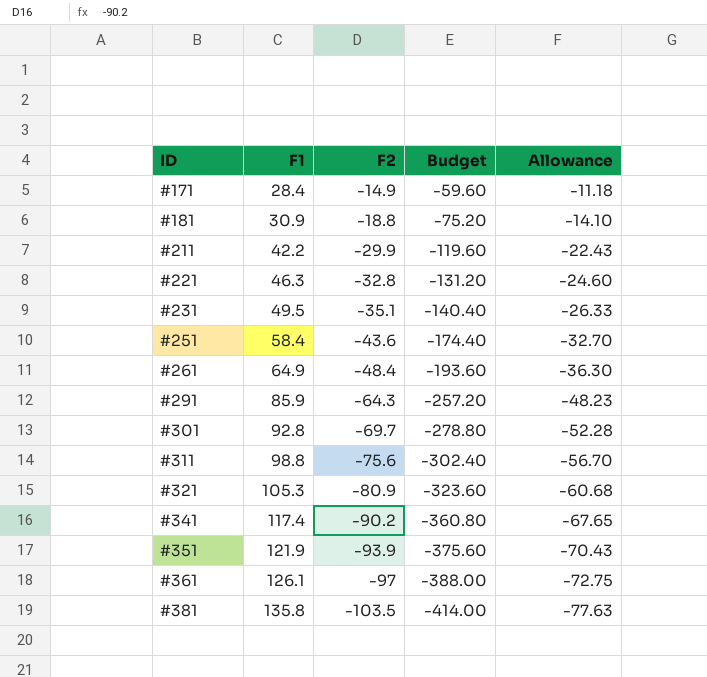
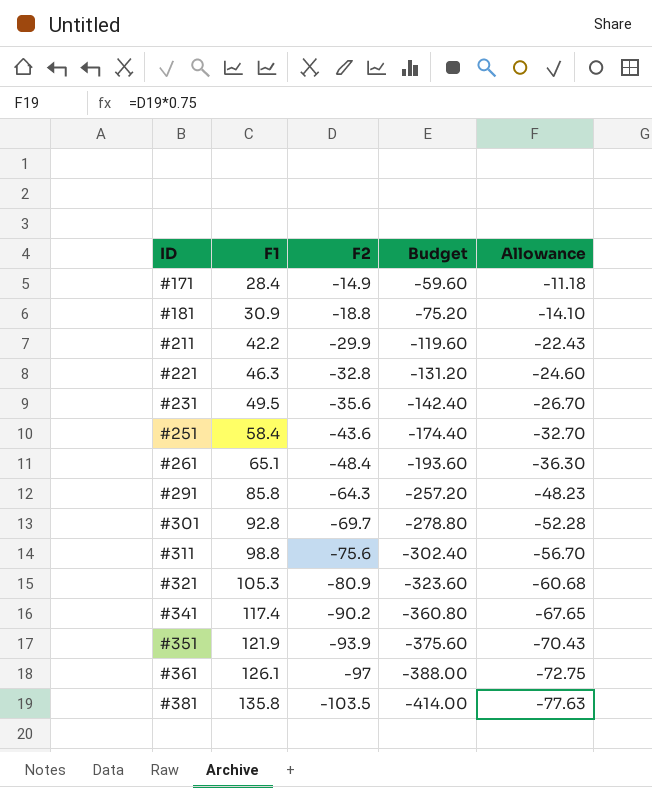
#231 | F2: -35.1 -> -35.6
#231 | Budget: -140.40 -> -142.40
#231 | Allowance: -26.33 -> -26.70
#261 | F1: 64.9 -> 65.1
#291 | F1: 85.9 -> 85.8

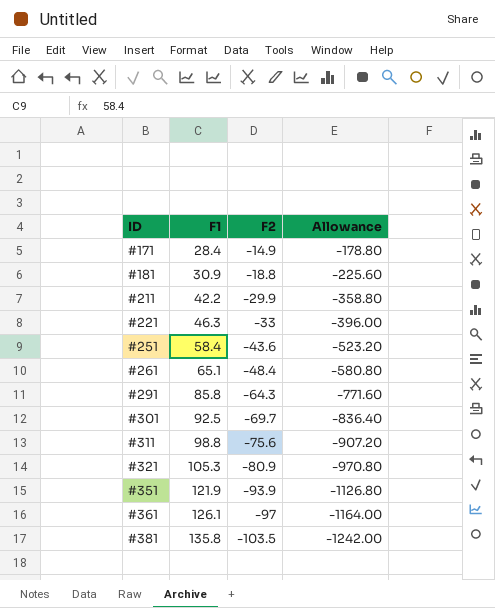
column Budget | formula: [F2] * 4 -> none
column Allowance | formula: [F2] * 0.75 -> [F2] * 12
row #231: 49.5 | -35.6 | -142.40 | -26.70 -> none
row #341: 117.4 | -90.2 | -360.80 | -67.65 -> none
#221 | F2: -32.8 -> -33
#301 | F1: 92.8 -> 92.5

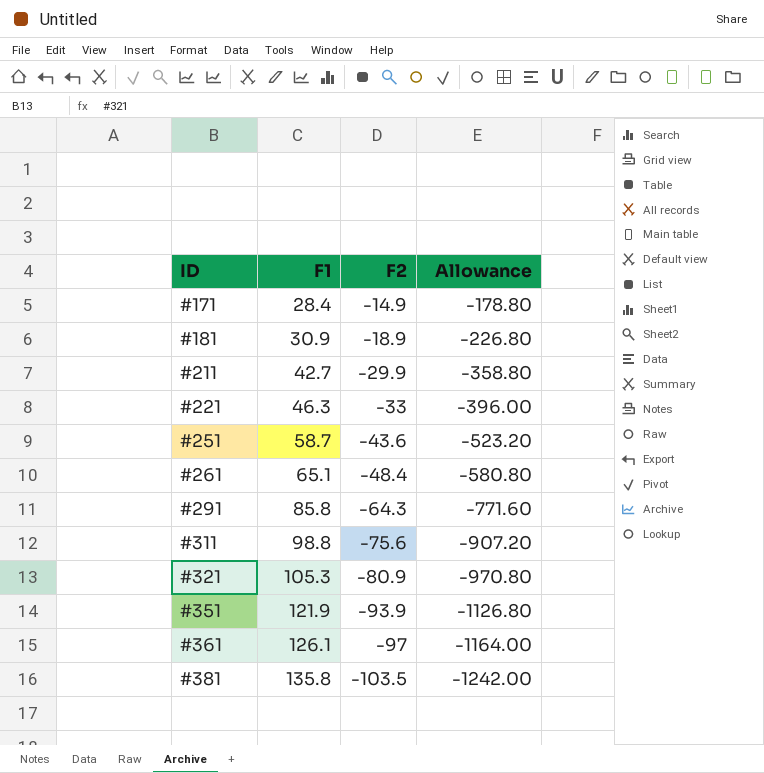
row #301: 92.5 | -69.7 | -836.40 -> none
#181 | F2: -18.8 -> -18.9
#181 | Allowance: -225.60 -> -226.80
#211 | F1: 42.2 -> 42.7
#251 | F1: 58.4 -> 58.7

